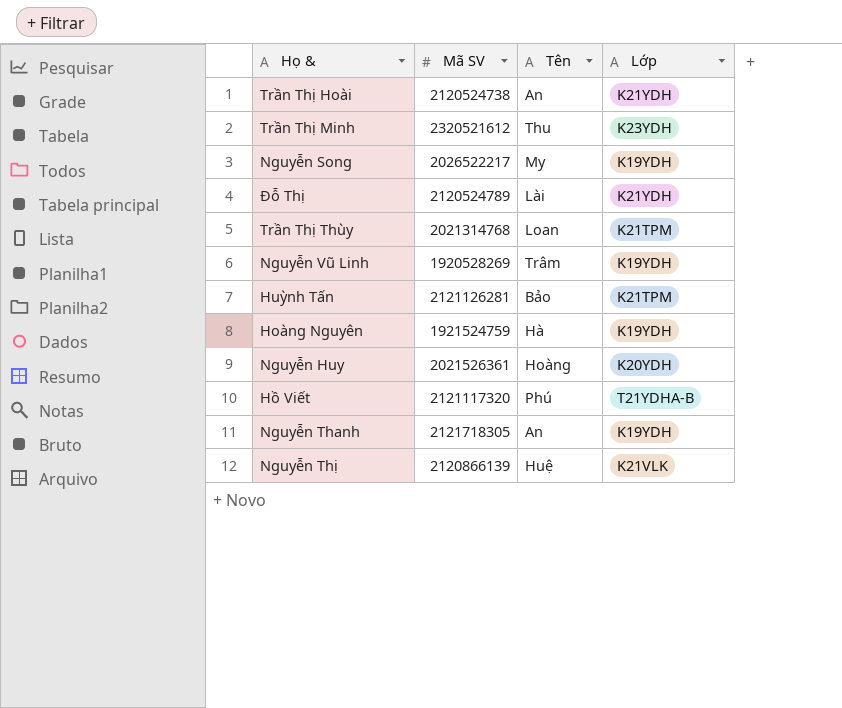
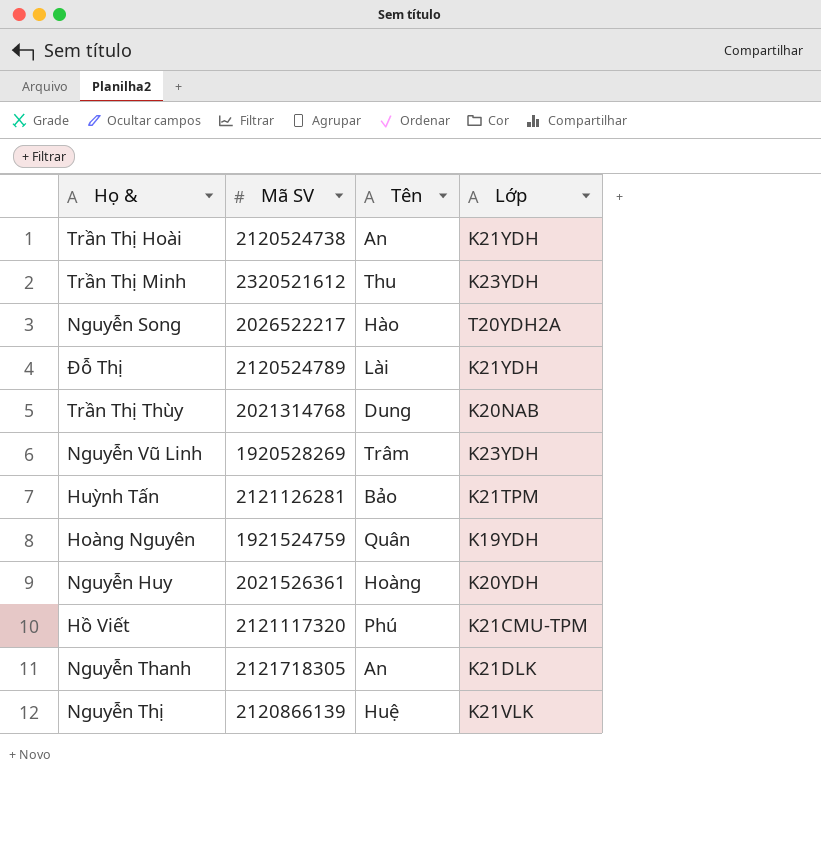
Nguyễn Song | Tên: My -> Hào
Nguyễn Song | Lớp: K19YDH -> T20YDH2A
Trần Thị Thùy | Tên: Loan -> Dung
Trần Thị Thùy | Lớp: K21TPM -> K20NAB
Nguyễn Vũ Linh | Lớp: K19YDH -> K23YDH
Hoàng Nguyên | Tên: Hà -> Quân
Hồ Viết | Lớp: T21YDHA-B -> K21CMU-TPM
Nguyễn Thanh | Lớp: K19YDH -> K21DLK

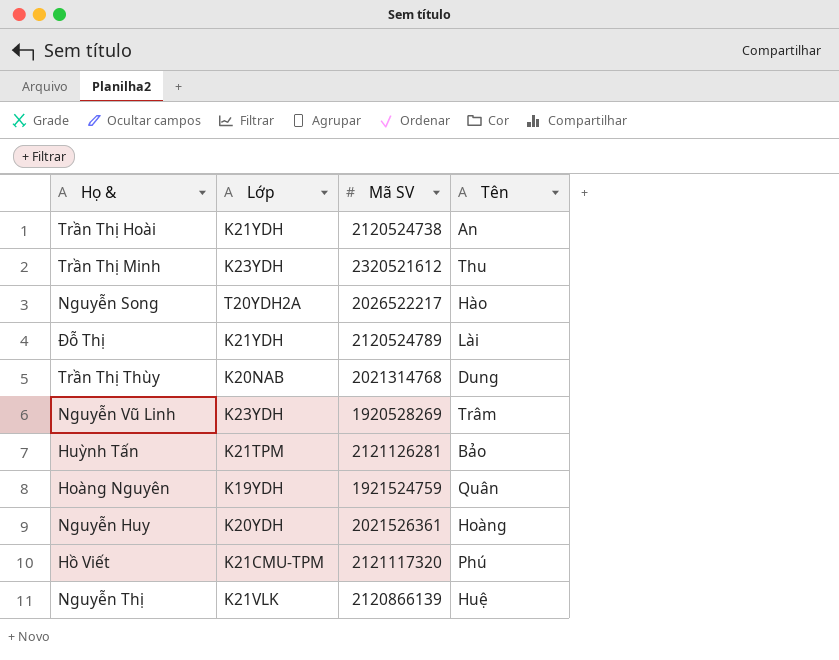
column Lớp | position: 4 -> 2
row Nguyễn Thanh: 2121718305 | An | K21DLK -> none

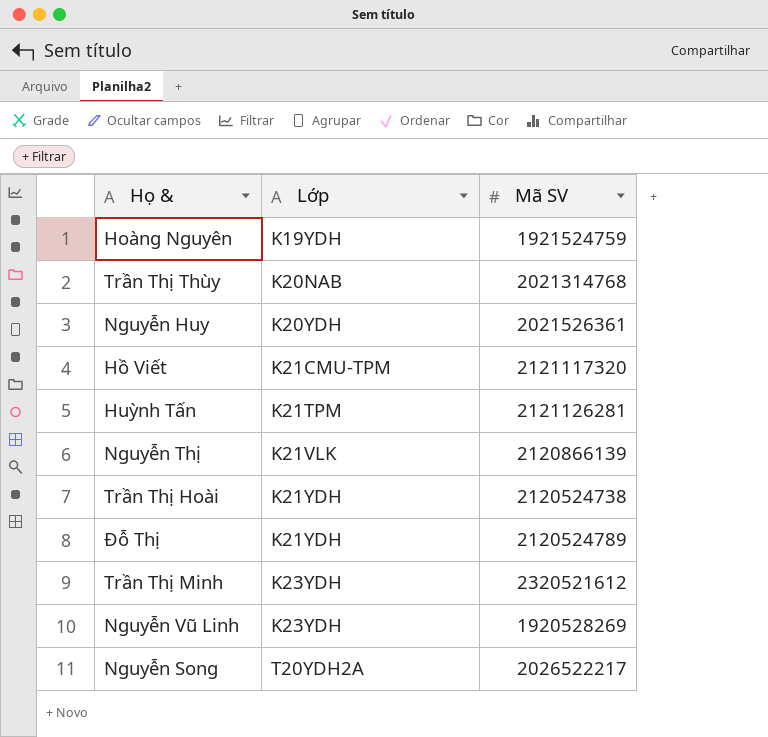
row order: none -> Lớp ascending
column Tên | position: 4 -> none

